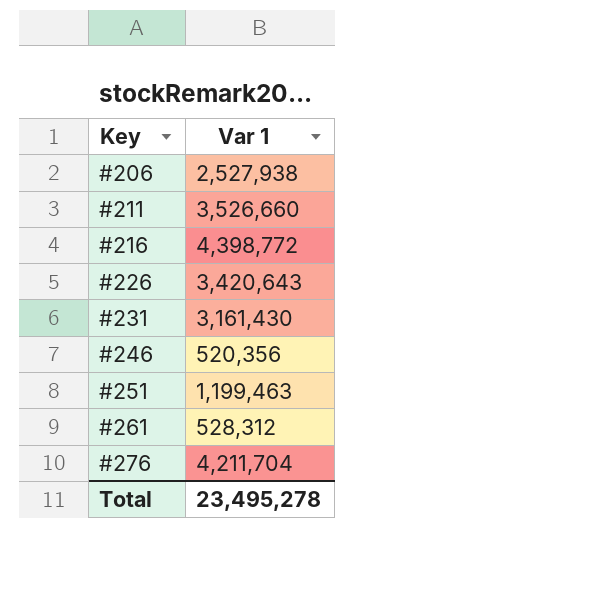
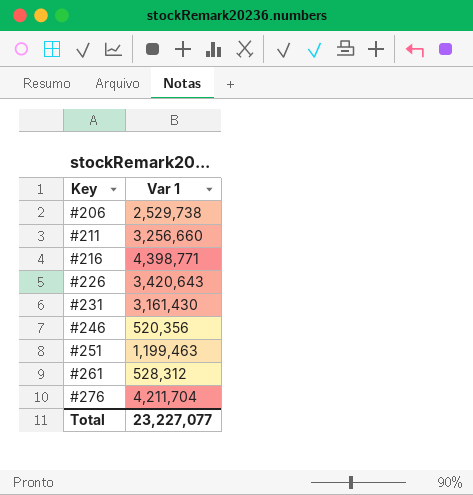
#206 | Var 1: 2,527,938 -> 2,529,738
#211 | Var 1: 3,526,660 -> 3,256,660
#216 | Var 1: 4,398,772 -> 4,398,771
Total | Var 1: 23,495,278 -> 23,227,077

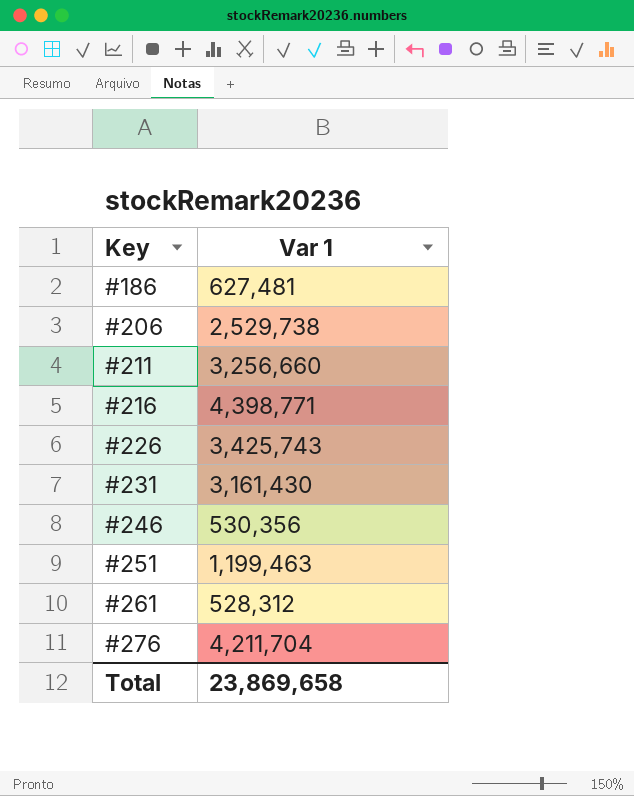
row #186: none -> 627,481
#226 | Var 1: 3,420,643 -> 3,425,743
#246 | Var 1: 520,356 -> 530,356
Total | Var 1: 23,227,077 -> 23,869,658

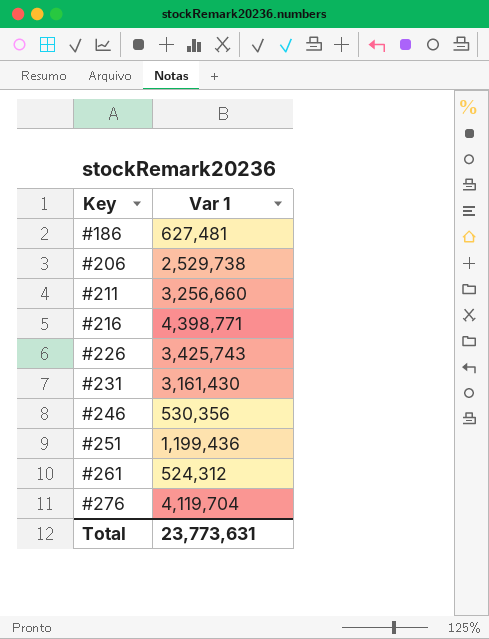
#251 | Var 1: 1,199,463 -> 1,199,436
#261 | Var 1: 528,312 -> 524,312
#276 | Var 1: 4,211,704 -> 4,119,704
Total | Var 1: 23,869,658 -> 23,773,631

